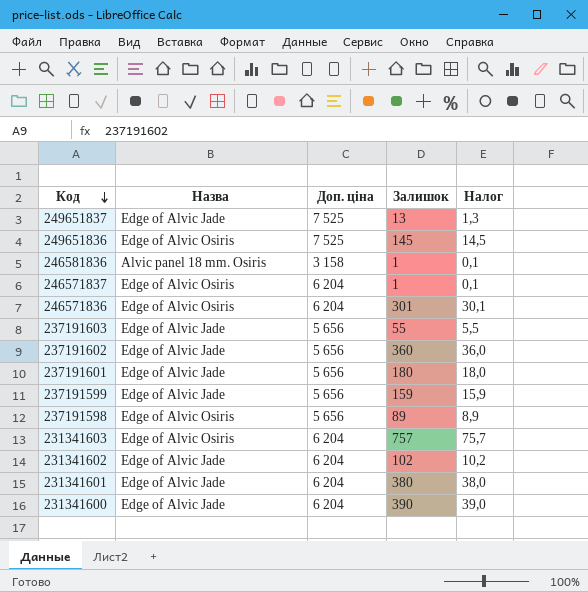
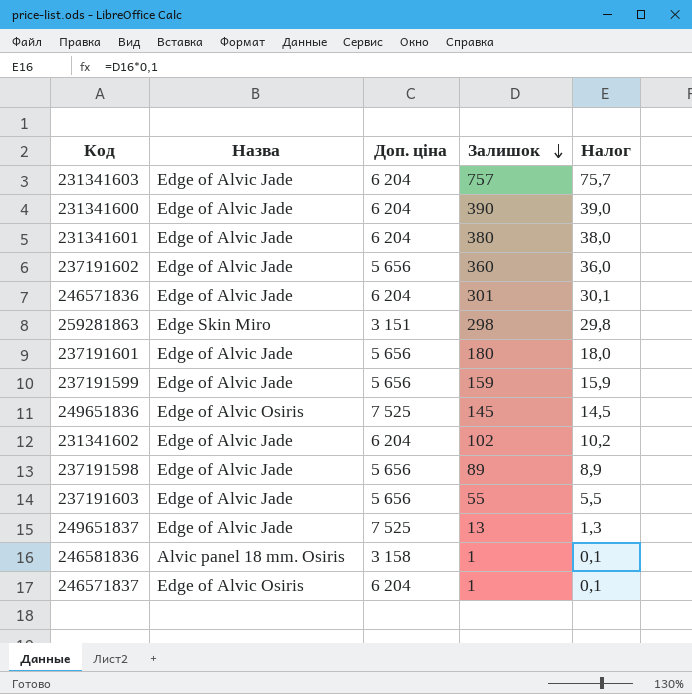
row order: Код descending -> Залишок descending
231341603 | Назва: Edge of Alvic Osiris -> Edge of Alvic Jade
246571836 | Назва: Edge of Alvic Osiris -> Edge of Alvic Jade
row 259281863: none -> Edge Skin Miro | 3 151 | 298 | 29,8
237191598 | Назва: Edge of Alvic Osiris -> Edge of Alvic Jade

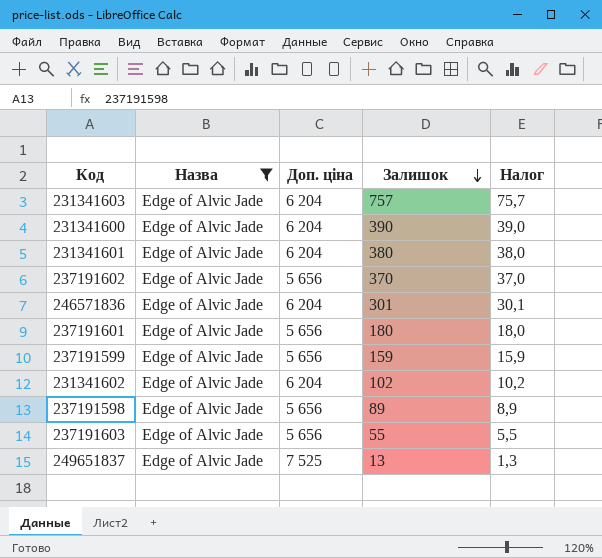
filter: none -> Назва = Edge of Alvic Jade
237191602 | Залишок: 360 -> 370
237191602 | Налог: 36,0 -> 37,0

